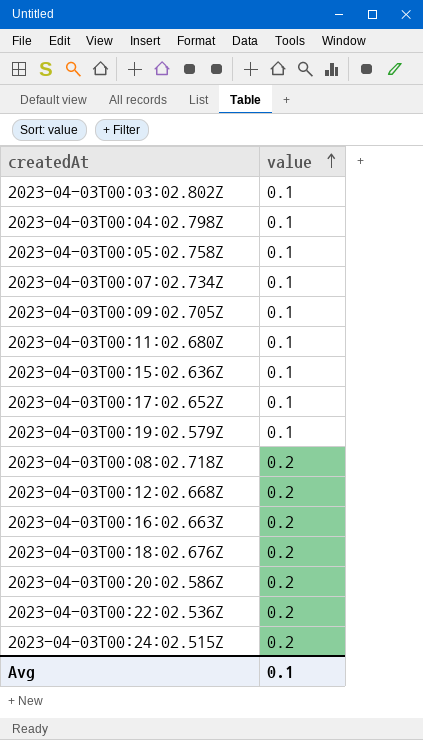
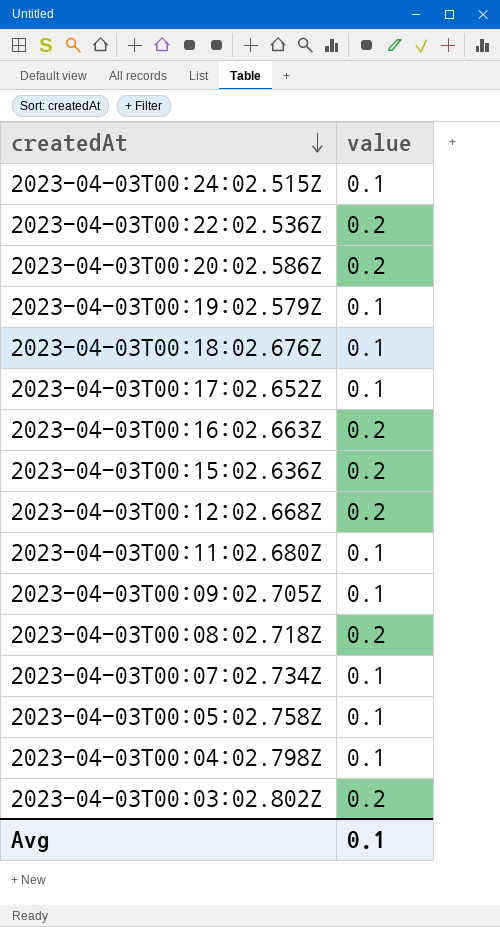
row order: value ascending -> createdAt descending
2023-04-03T00:24:02.515Z | value: 0.2 -> 0.1
2023-04-03T00:18:02.676Z | value: 0.2 -> 0.1
2023-04-03T00:15:02.636Z | value: 0.1 -> 0.2
2023-04-03T00:03:02.802Z | value: 0.1 -> 0.2

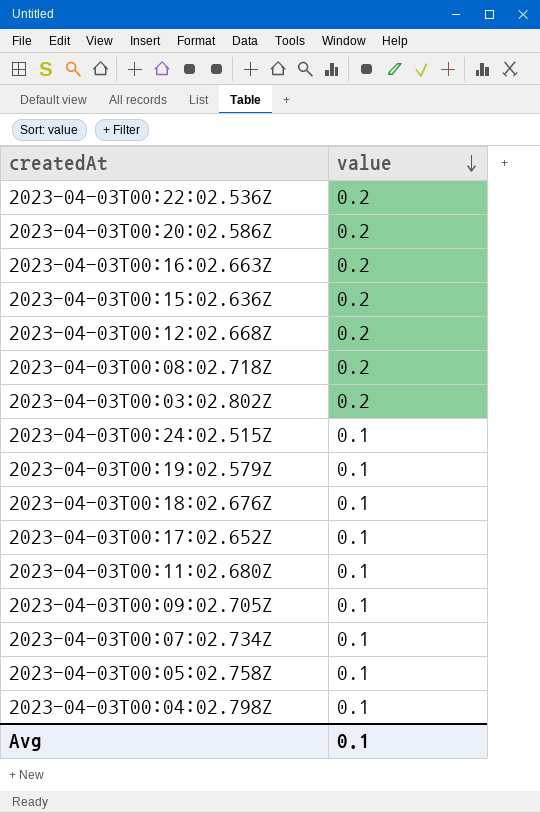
row order: createdAt descending -> value descending

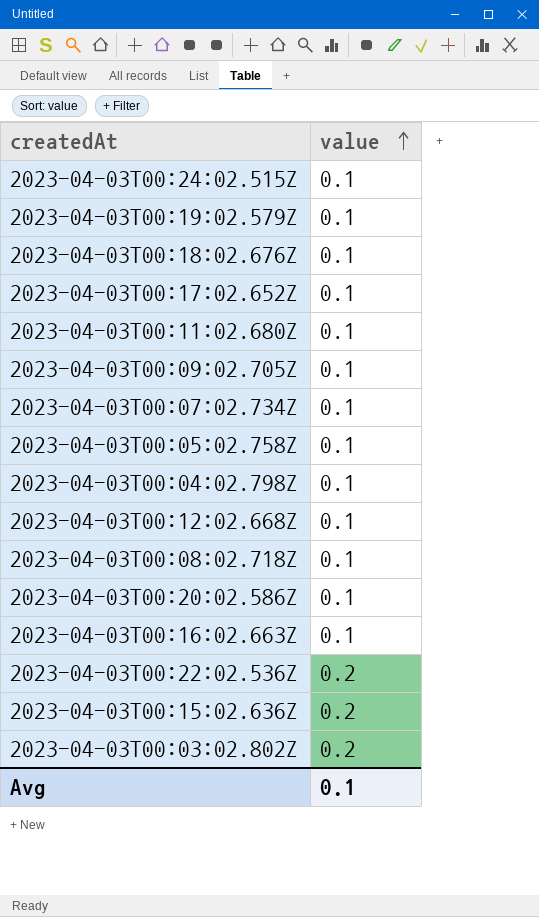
row order: value descending -> value ascending
2023-04-03T00:12:02.668Z | value: 0.2 -> 0.1
2023-04-03T00:08:02.718Z | value: 0.2 -> 0.1
2023-04-03T00:20:02.586Z | value: 0.2 -> 0.1
2023-04-03T00:16:02.663Z | value: 0.2 -> 0.1

